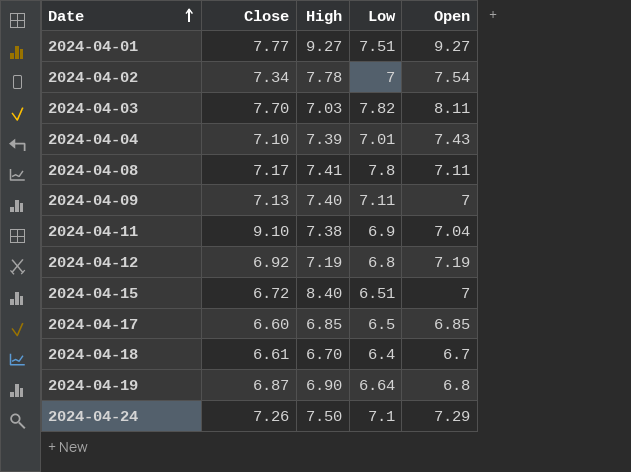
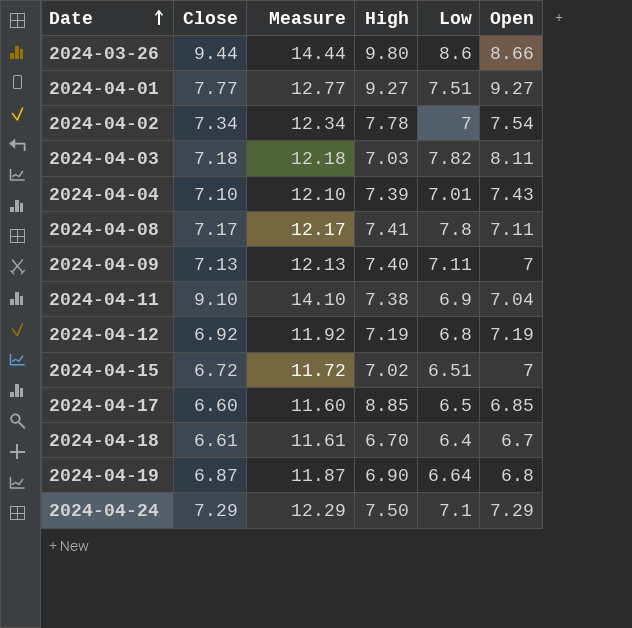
column Measure | formula: none -> [Close] + 5
row 2024-03-26: none -> 9.44 | 14.44 | 9.80 | 8.6 | 8.66
2024-04-03 | Close: 7.70 -> 7.18
2024-04-15 | High: 8.40 -> 7.02
2024-04-17 | High: 6.85 -> 8.85
2024-04-24 | Close: 7.26 -> 7.29

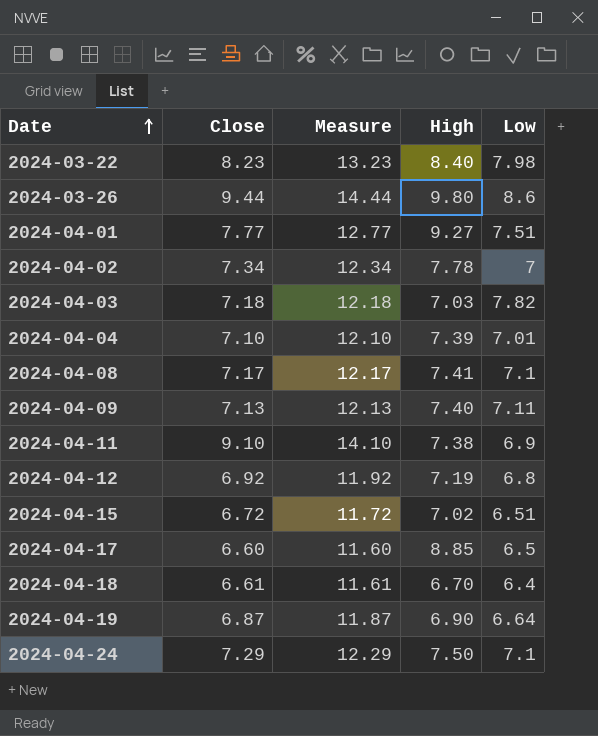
column Open | position: 6 -> none
row 2024-03-22: none -> 8.23 | 13.23 | 8.40 | 7.98
2024-04-08 | Low: 7.8 -> 7.1

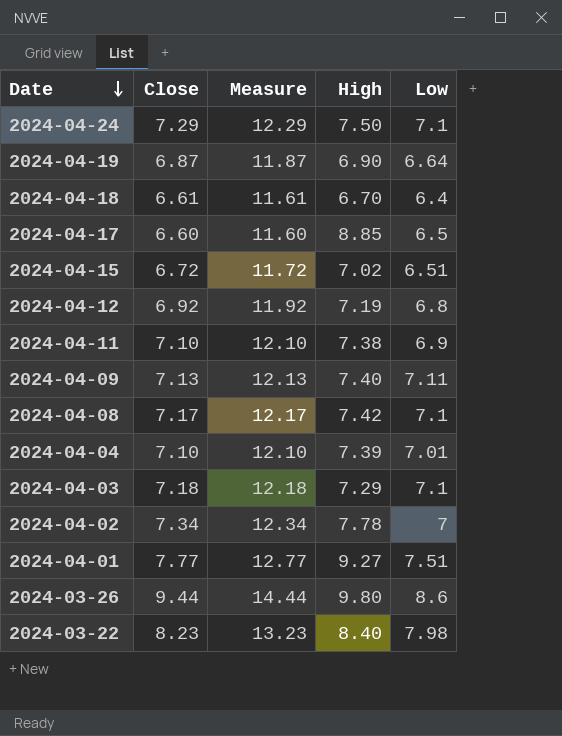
row order: Date ascending -> Date descending
2024-04-11 | Close: 9.10 -> 7.10
2024-04-11 | Measure: 14.10 -> 12.10
2024-04-08 | High: 7.41 -> 7.42
2024-04-03 | High: 7.03 -> 7.29
2024-04-03 | Low: 7.82 -> 7.1

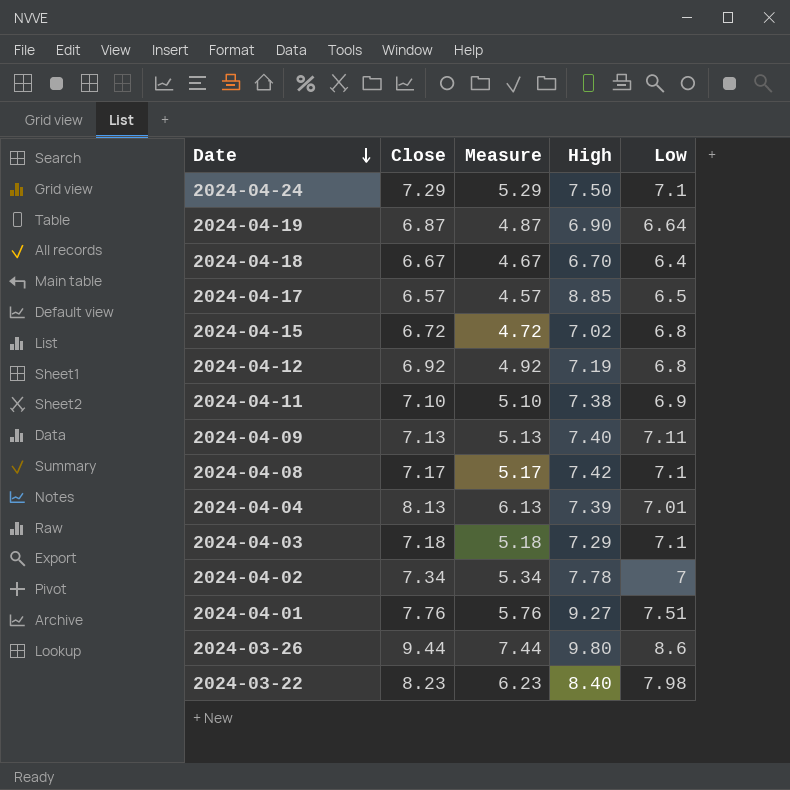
column Measure | formula: [Close] + 5 -> [Close] - 2
2024-04-18 | Close: 6.61 -> 6.67
2024-04-17 | Close: 6.60 -> 6.57
2024-04-15 | Low: 6.51 -> 6.8
2024-04-04 | Close: 7.10 -> 8.13
2024-04-01 | Close: 7.77 -> 7.76

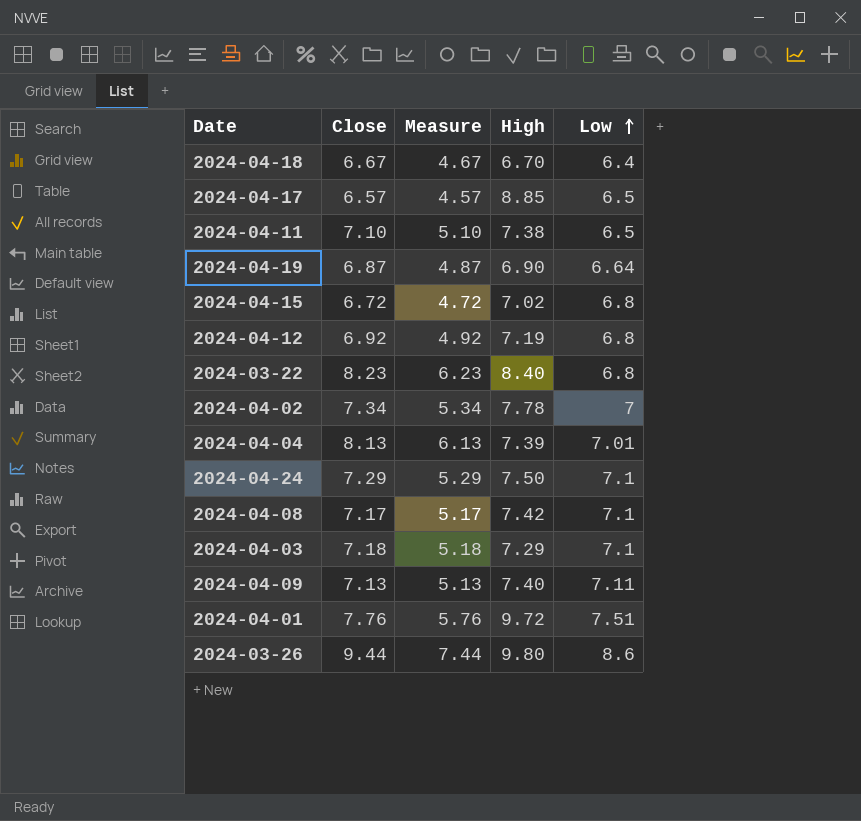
row order: Date descending -> Low ascending
2024-04-11 | Low: 6.9 -> 6.5
2024-03-22 | Low: 7.98 -> 6.8
2024-04-01 | High: 9.27 -> 9.72

